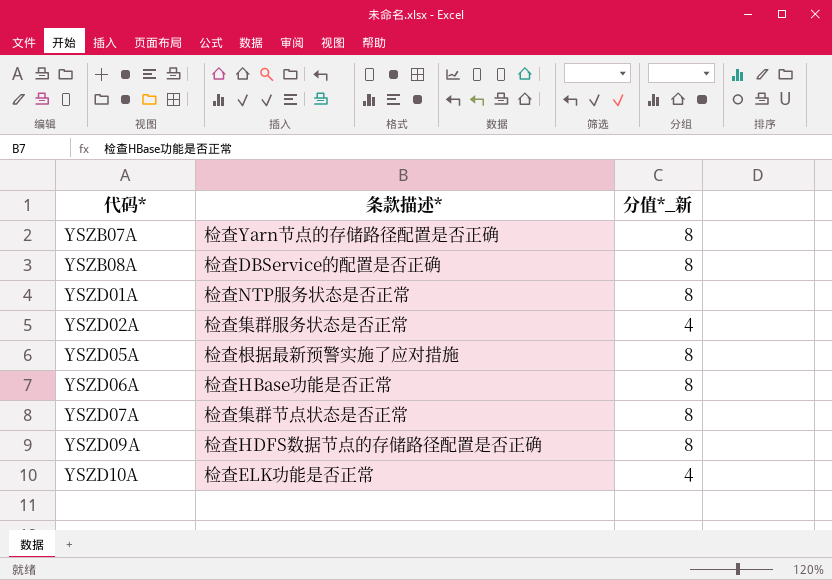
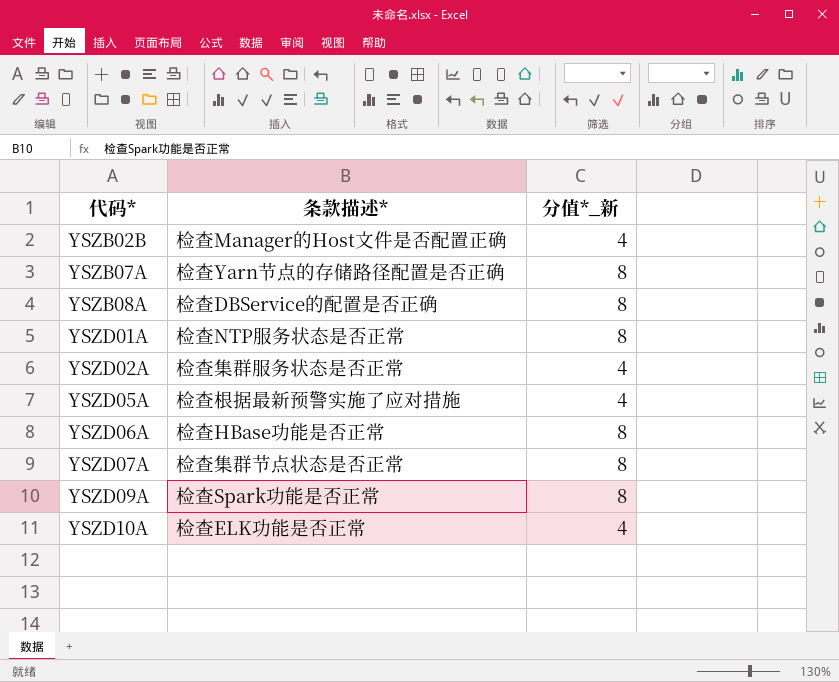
row YSZB02B: none -> 检查Manager的Host文件是否配置正确 | 4
YSZD05A | 分值*_新: 8 -> 4
YSZD09A | 条款描述*: 检查HDFS数据节点的存储路径配置是否正确 -> 检查Spark功能是否正常

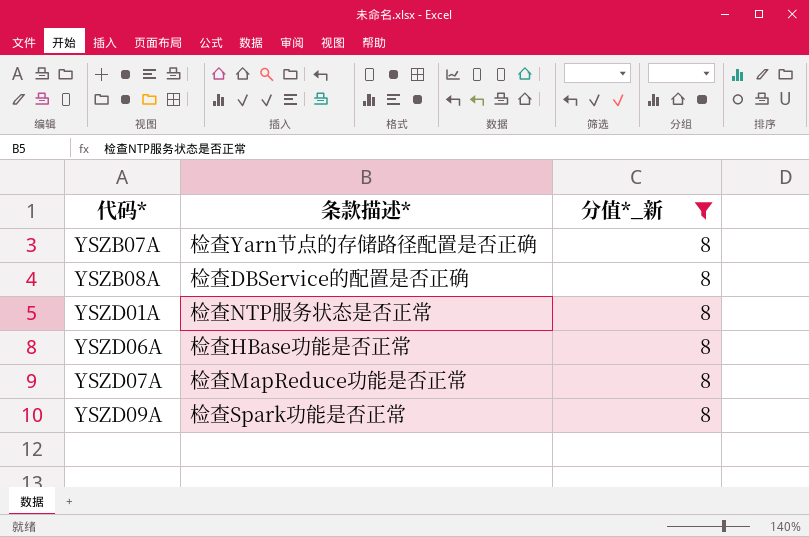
filter: none -> 分值*_新 = 8
YSZD07A | 条款描述*: 检查集群节点状态是否正常 -> 检查MapReduce功能是否正常

